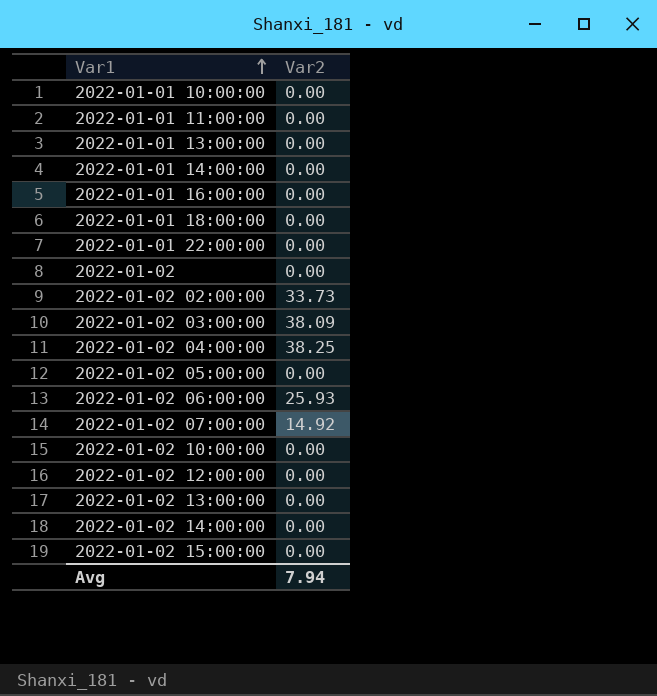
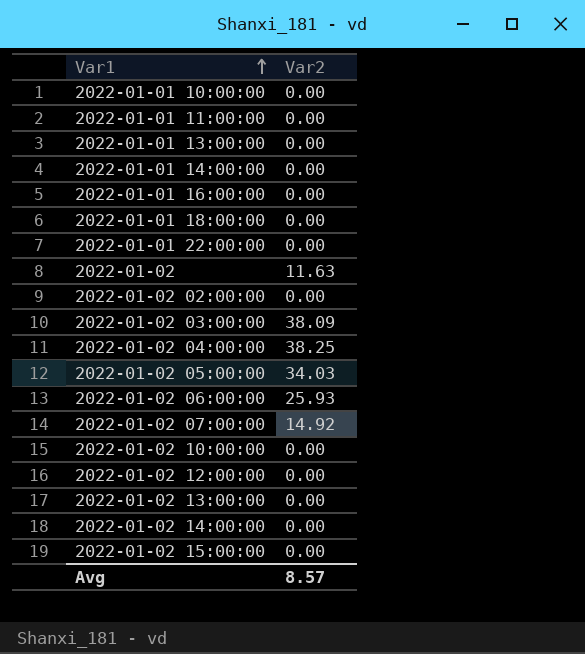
2022-01-02 | Var2: 0.00 -> 11.63
2022-01-02 02:00:00 | Var2: 33.73 -> 0.00
2022-01-02 05:00:00 | Var2: 0.00 -> 34.03
Avg | Var2: 7.94 -> 8.57

